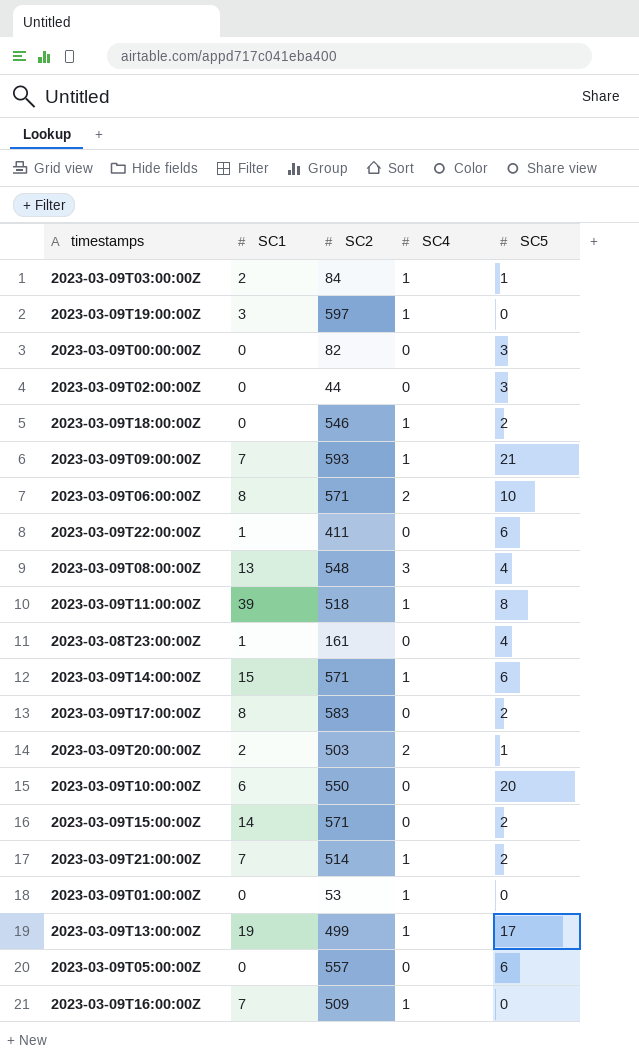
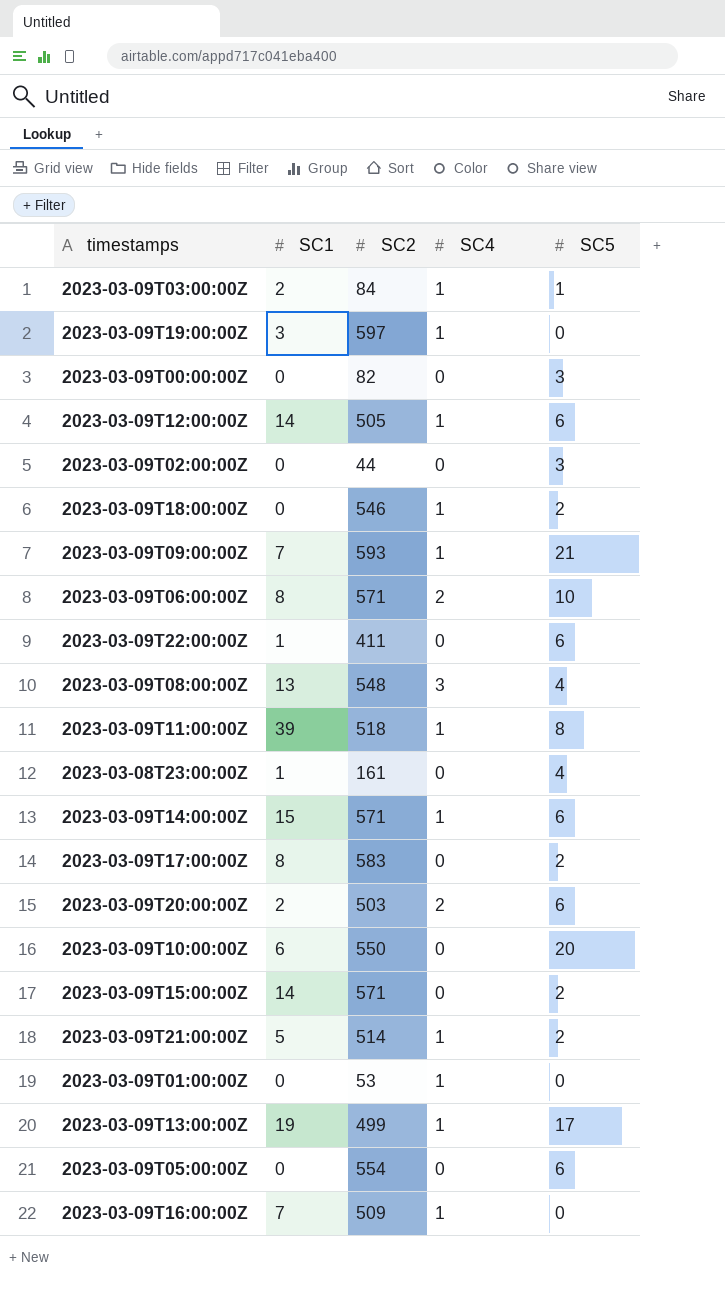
row 2023-03-09T12:00:00Z: none -> 14 | 505 | 1 | 6
2023-03-09T20:00:00Z | SC5: 1 -> 6
2023-03-09T21:00:00Z | SC1: 7 -> 5
2023-03-09T05:00:00Z | SC2: 557 -> 554

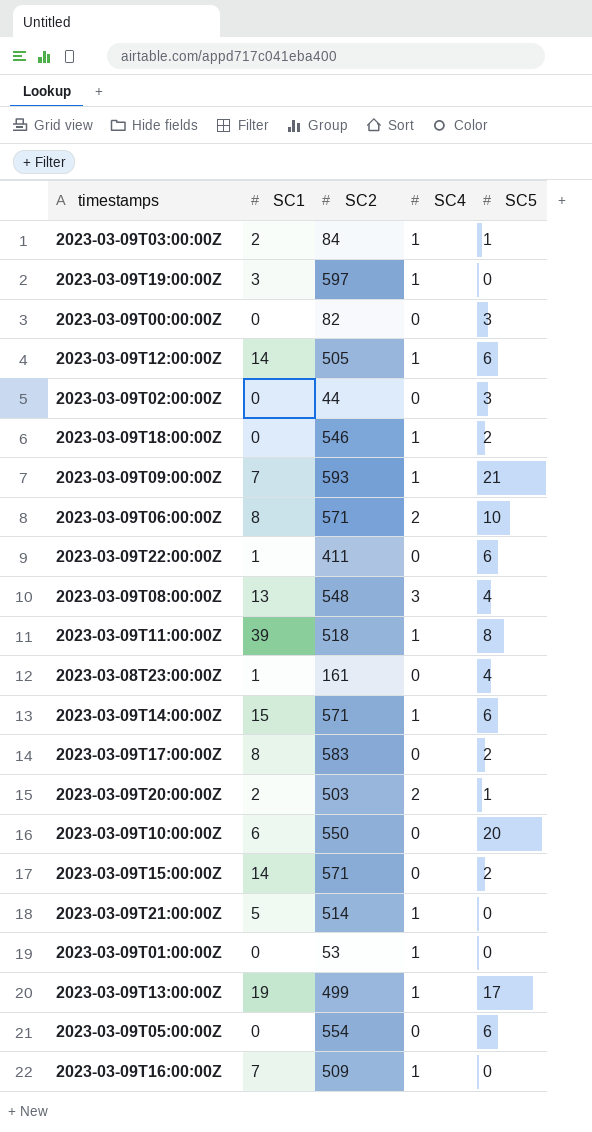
2023-03-09T20:00:00Z | SC5: 6 -> 1
2023-03-09T21:00:00Z | SC5: 2 -> 0

